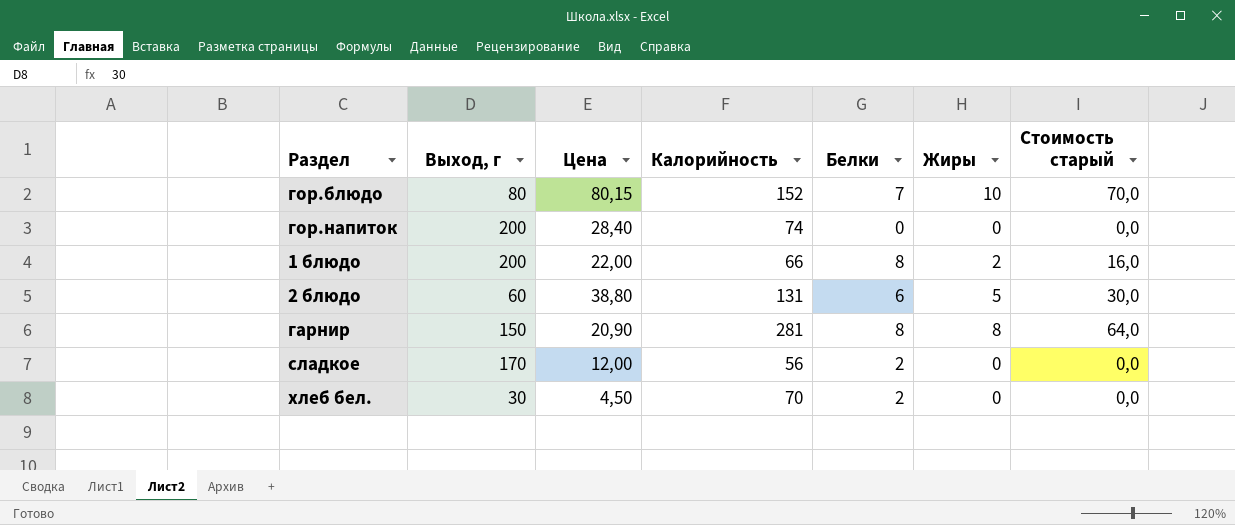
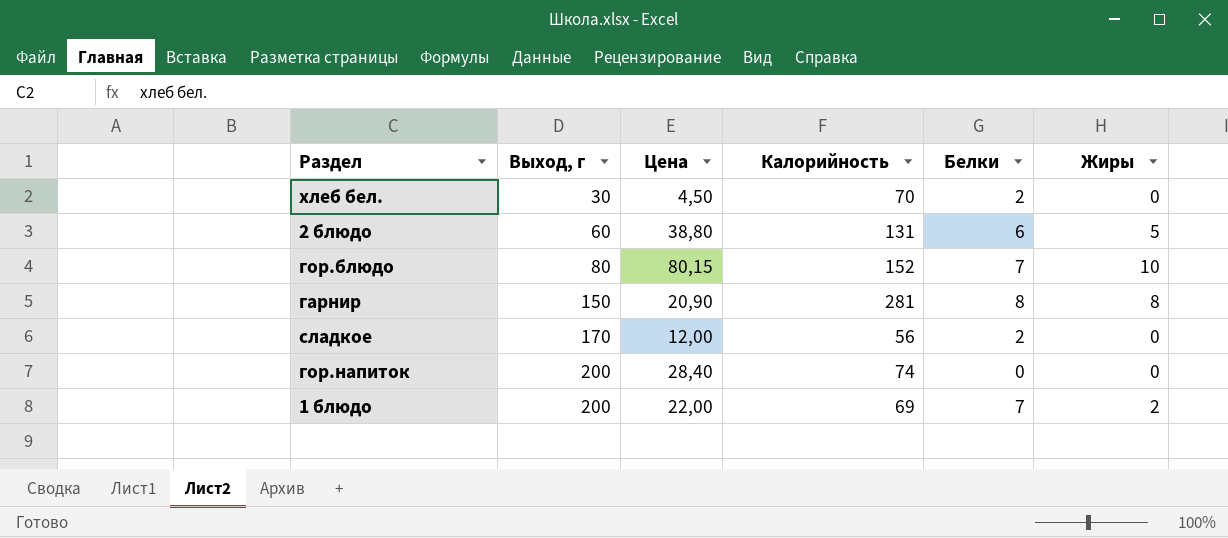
row order: none -> Выход, г ascending
column Стоимость старый | formula: [Белки] * [Жиры] -> none
1 блюдо | Калорийность: 66 -> 69
1 блюдо | Белки: 8 -> 7

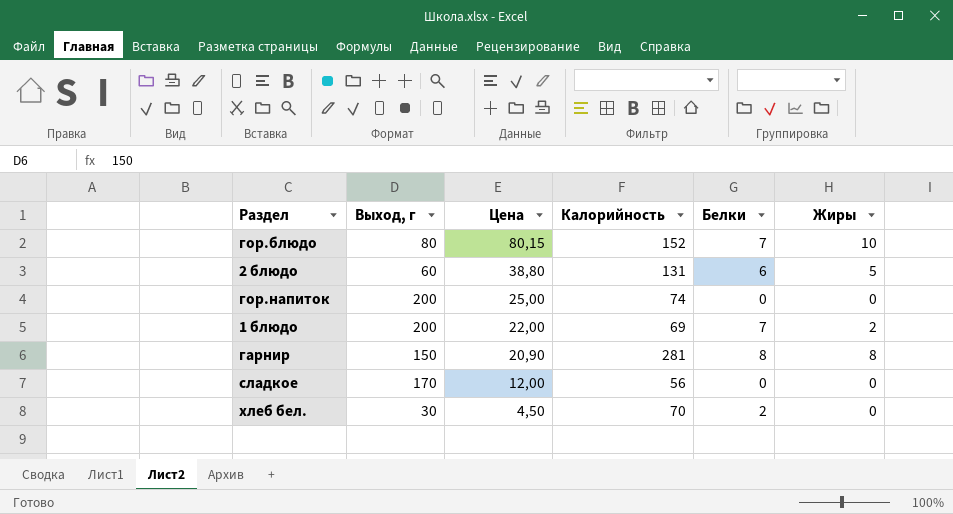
row order: Выход, г ascending -> Цена descending
гор.напиток | Цена: 28,40 -> 25,00
сладкое | Белки: 2 -> 0

